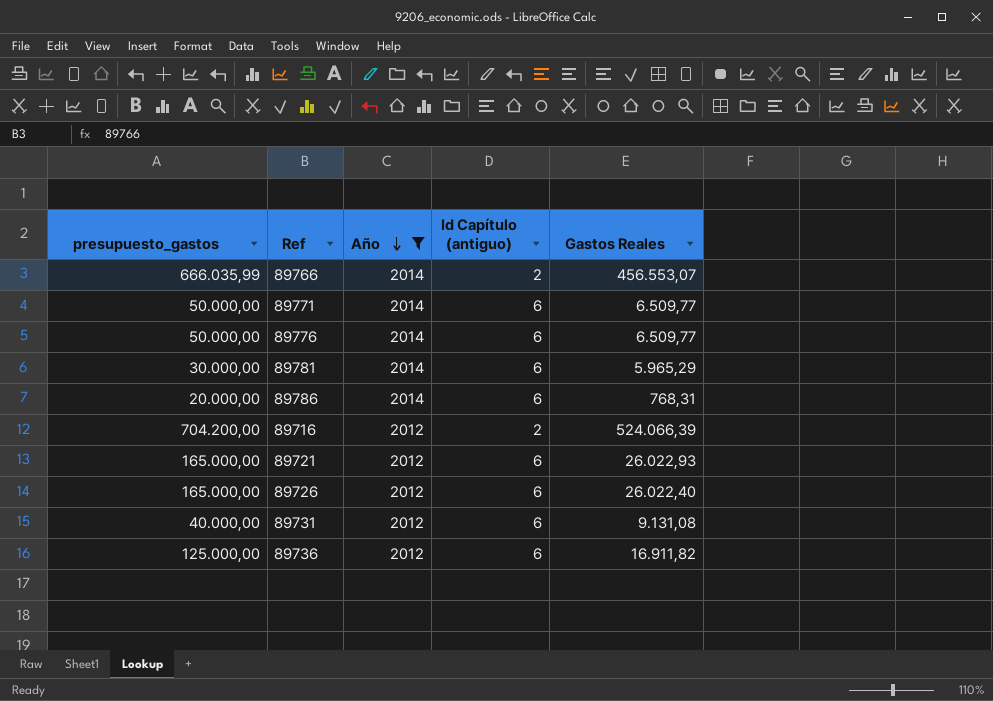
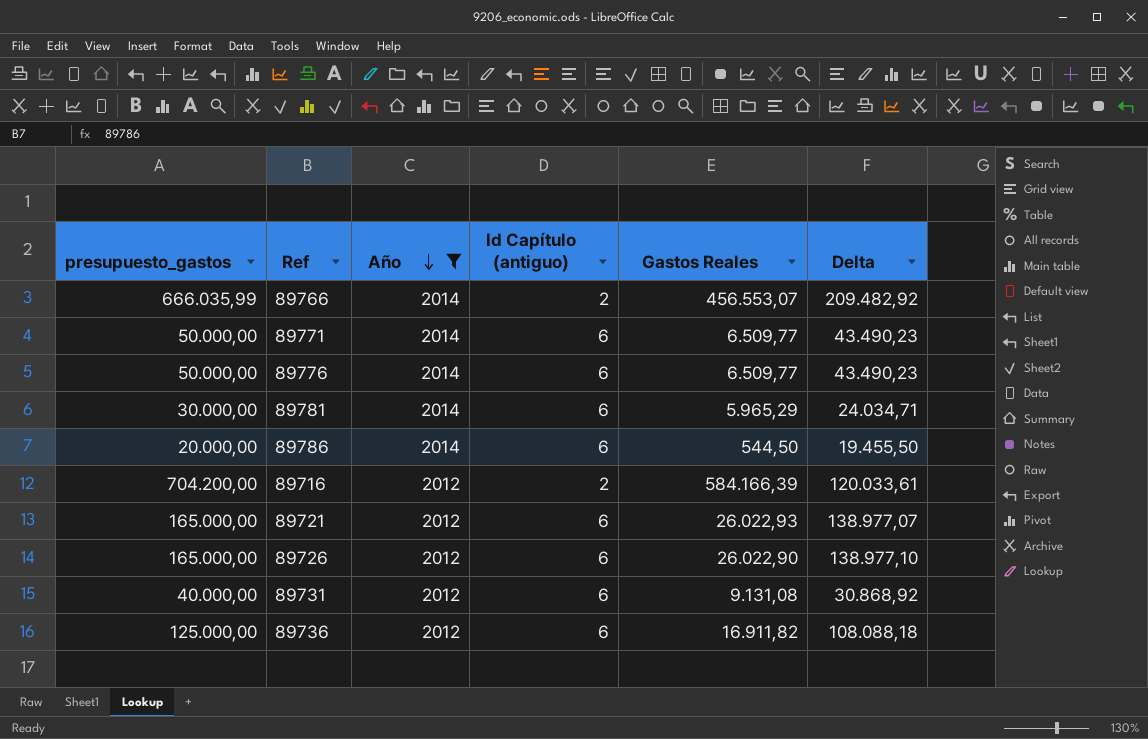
column Delta | formula: none -> [presupuesto_gastos] - [Gastos Reales]
89786 | Gastos Reales: 768,31 -> 544,50
89716 | Gastos Reales: 524.066,39 -> 584.166,39
89726 | Gastos Reales: 26.022,40 -> 26.022,90

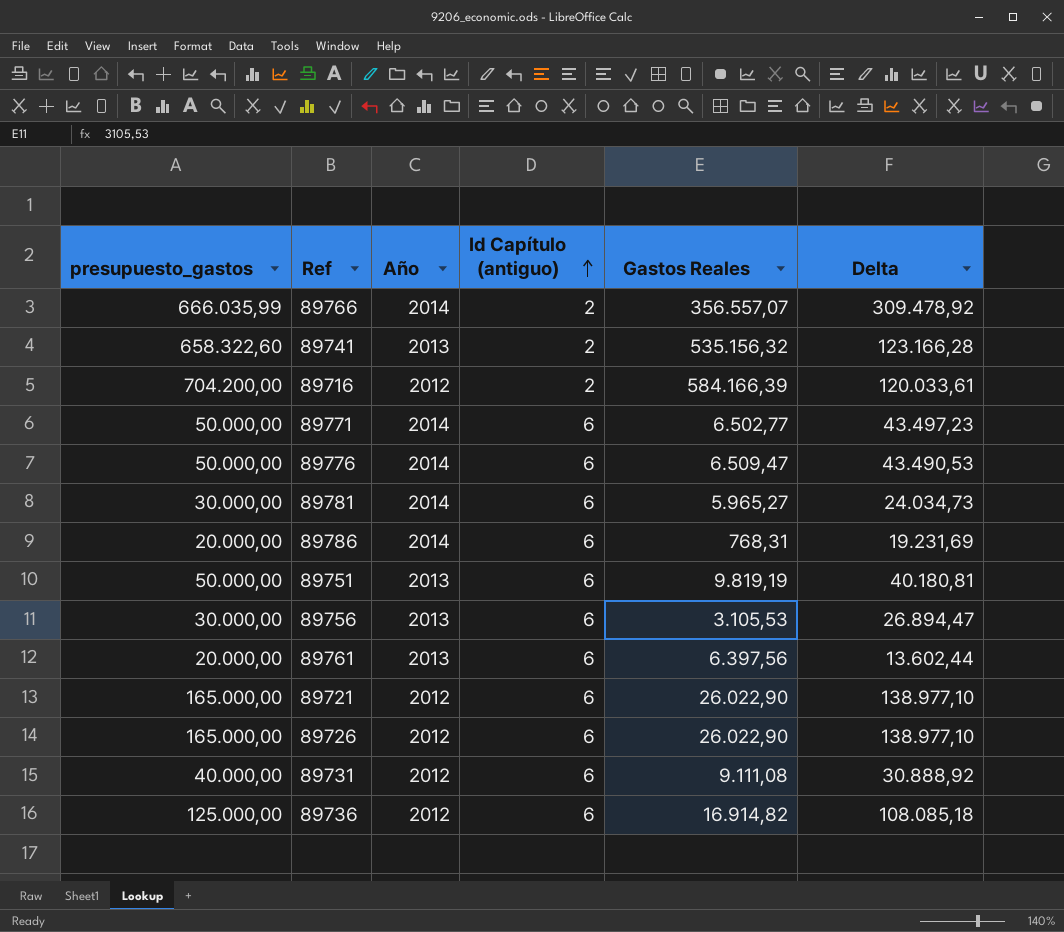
filter: Año != 2013 -> none
row order: Año descending -> Id Capítulo (antiguo) ascending
89766 | Gastos Reales: 456.553,07 -> 356.557,07
89766 | Delta: 209.482,92 -> 309.478,92
89771 | Gastos Reales: 6.509,77 -> 6.502,77
89771 | Delta: 43.490,23 -> 43.497,23
89776 | Gastos Reales: 6.509,77 -> 6.509,47
89776 | Delta: 43.490,23 -> 43.490,53
89781 | Gastos Reales: 5.965,29 -> 5.965,27
89781 | Delta: 24.034,71 -> 24.034,73
89786 | Gastos Reales: 544,50 -> 768,31
89786 | Delta: 19.455,50 -> 19.231,69
89721 | Gastos Reales: 26.022,93 -> 26.022,90
89721 | Delta: 138.977,07 -> 138.977,10
89731 | Gastos Reales: 9.131,08 -> 9.111,08
89731 | Delta: 30.868,92 -> 30.888,92
89736 | Gastos Reales: 16.911,82 -> 16.914,82
89736 | Delta: 108.088,18 -> 108.085,18

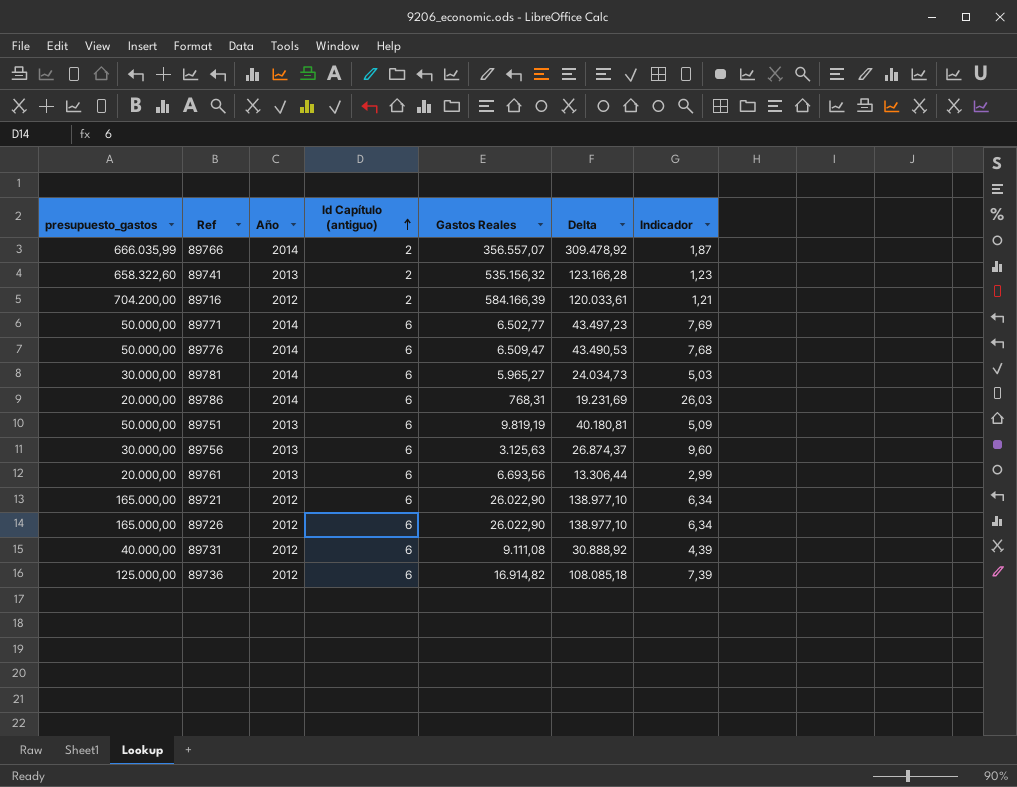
column Indicador | formula: none -> [presupuesto_gastos] / [Gastos Reales]
89756 | Gastos Reales: 3.105,53 -> 3.125,63
89756 | Delta: 26.894,47 -> 26.874,37
89761 | Gastos Reales: 6.397,56 -> 6.693,56
89761 | Delta: 13.602,44 -> 13.306,44

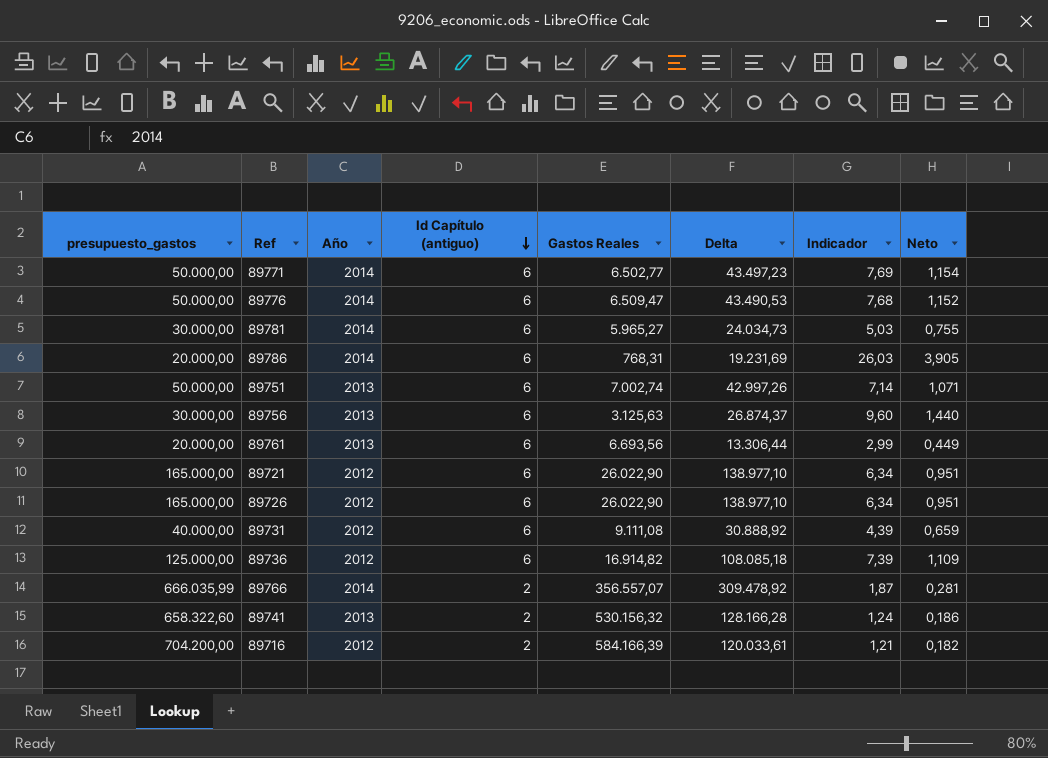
row order: Id Capítulo (antiguo) ascending -> Id Capítulo (antiguo) descending
column Neto | formula: none -> [Indicador] * 0,15
89751 | Gastos Reales: 9.819,19 -> 7.002,74
89751 | Delta: 40.180,81 -> 42.997,26
89751 | Indicador: 5,09 -> 7,14
89741 | Gastos Reales: 535.156,32 -> 530.156,32
89741 | Delta: 123.166,28 -> 128.166,28
89741 | Indicador: 1,23 -> 1,24

